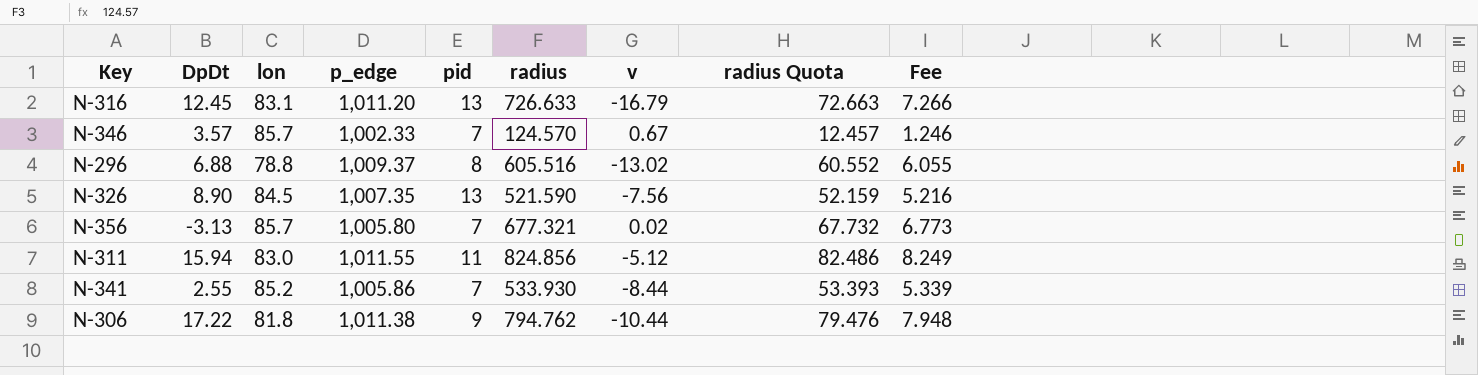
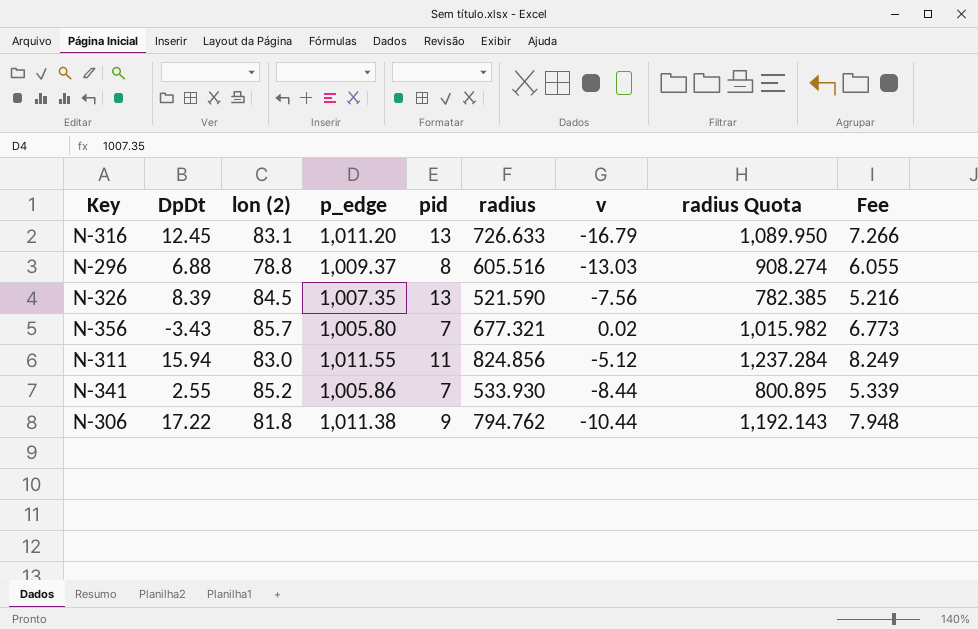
column name: lon -> lon (2)
column radius Quota | formula: [radius] * 0.1 -> [radius] * 1.5
row N-346: 3.57 | 85.7 | 1,002.33 | 7 | 124.570 | 0.67 | 12.457 | 1.246 -> none
N-296 | v: -13.02 -> -13.03
N-326 | DpDt: 8.90 -> 8.39
N-356 | DpDt: -3.13 -> -3.43

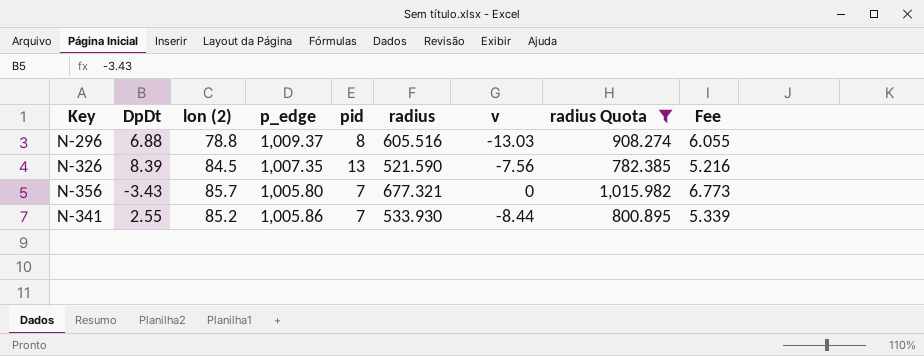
filter: none -> radius Quota <= 1,015.982
N-356 | v: 0.02 -> 0

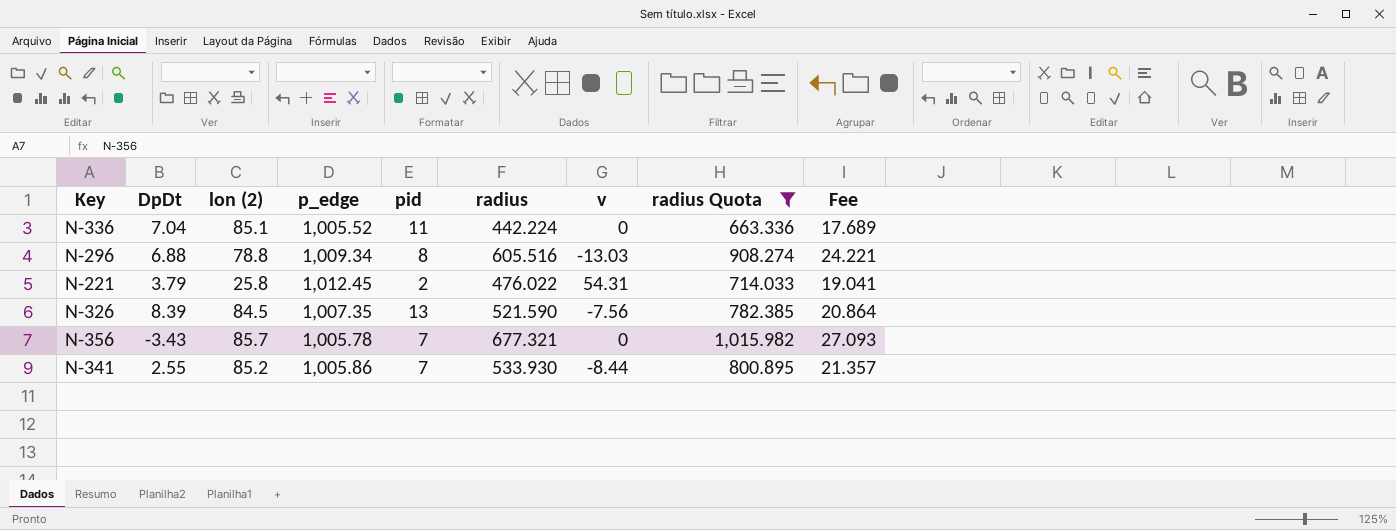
column Fee | formula: [radius] * 0.01 -> [radius] * 0.04
row N-336: none -> 7.04 | 85.1 | 1,005.52 | 11 | 442.224 | 0 | 663.336 | 17.689
N-296 | p_edge: 1,009.37 -> 1,009.34
row N-221: none -> 3.79 | 25.8 | 1,012.45 | 2 | 476.022 | 54.31 | 714.033 | 19.041
N-356 | p_edge: 1,005.80 -> 1,005.78

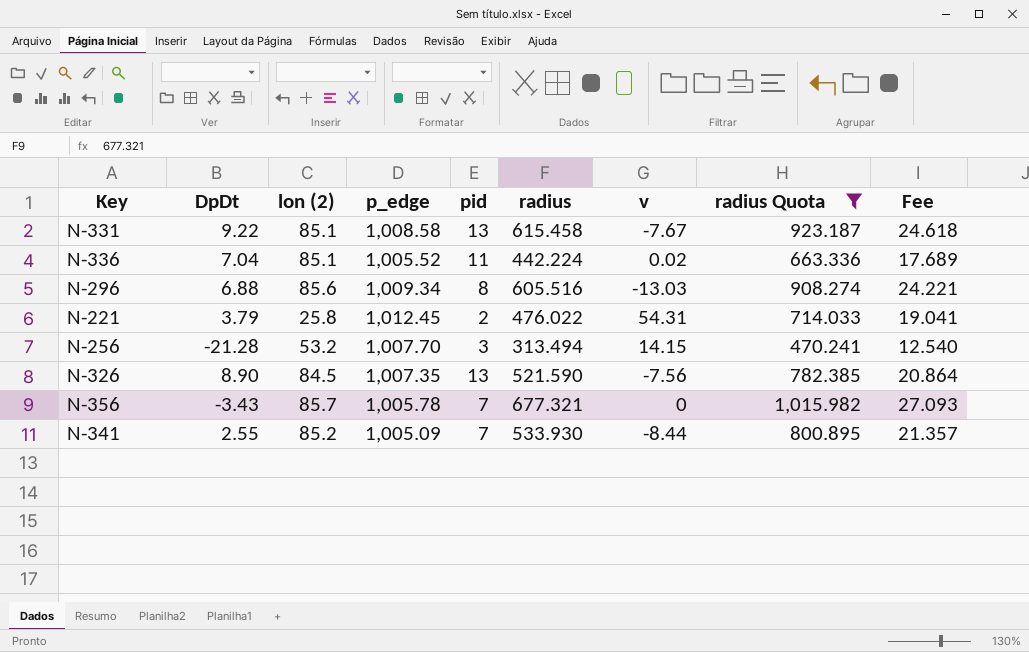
row N-331: none -> 9.22 | 85.1 | 1,008.58 | 13 | 615.458 | -7.67 | 923.187 | 24.618
N-336 | v: 0 -> 0.02
N-296 | lon (2): 78.8 -> 85.6
row N-256: none -> -21.28 | 53.2 | 1,007.70 | 3 | 313.494 | 14.15 | 470.241 | 12.540
N-326 | DpDt: 8.39 -> 8.90
N-341 | p_edge: 1,005.86 -> 1,005.09

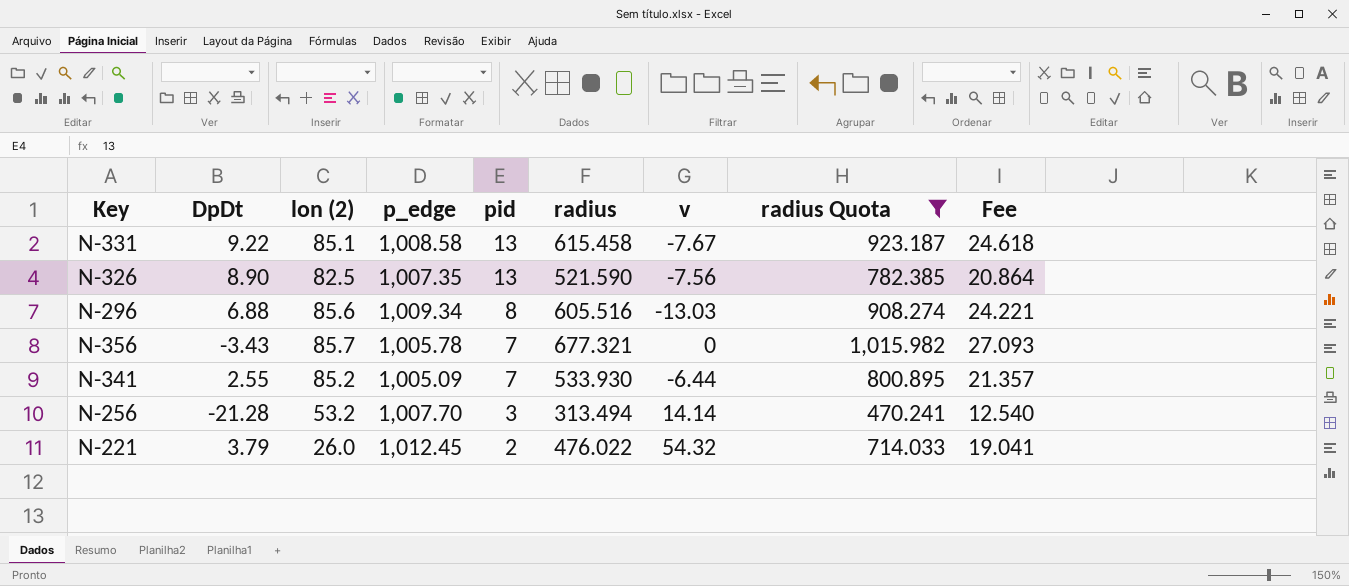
row order: none -> pid descending
row N-336: 7.04 | 85.1 | 1,005.52 | 11 | 442.224 | 0.02 | 663.336 | 17.689 -> none
N-326 | lon (2): 84.5 -> 82.5
N-341 | v: -8.44 -> -6.44
N-256 | v: 14.15 -> 14.14
N-221 | lon (2): 25.8 -> 26.0
N-221 | v: 54.31 -> 54.32

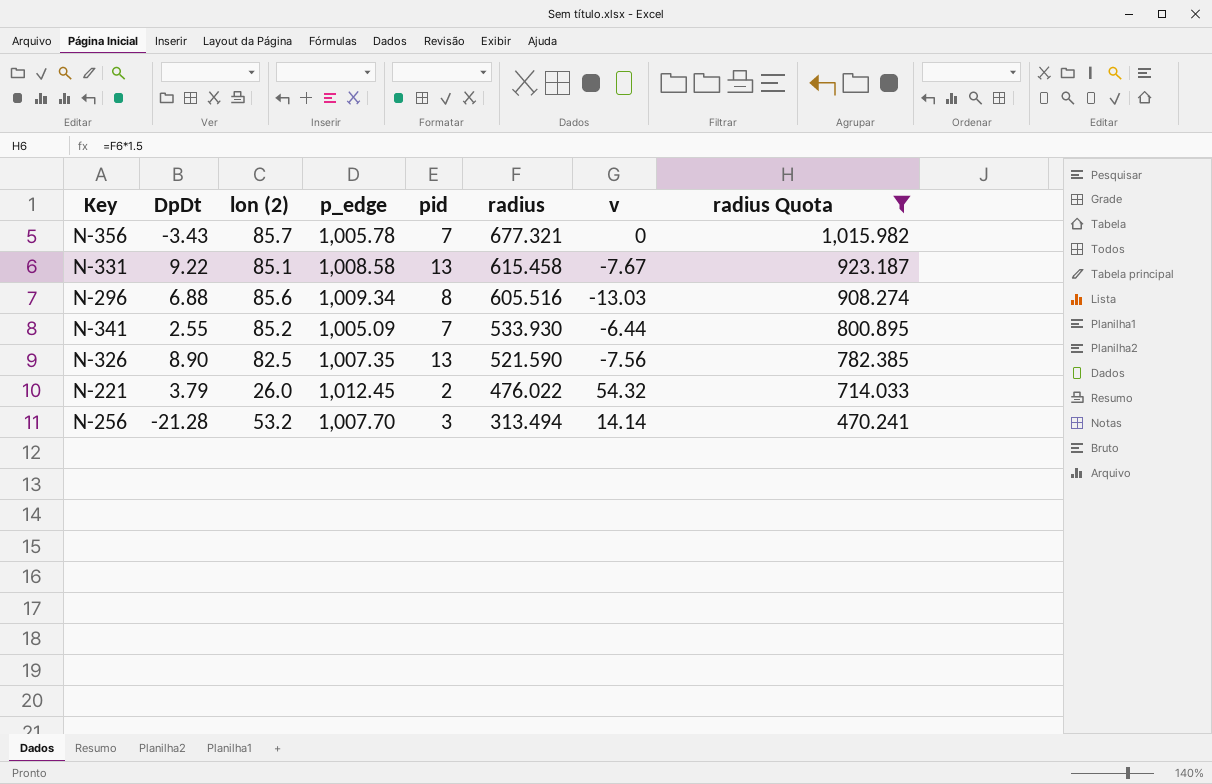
row order: pid descending -> radius descending
column Fee | formula: [radius] * 0.04 -> none

